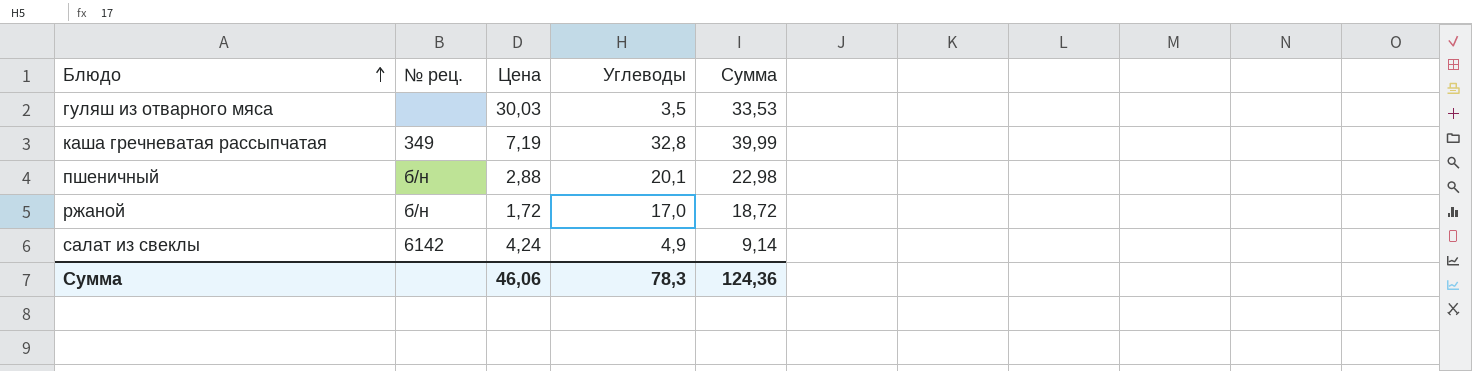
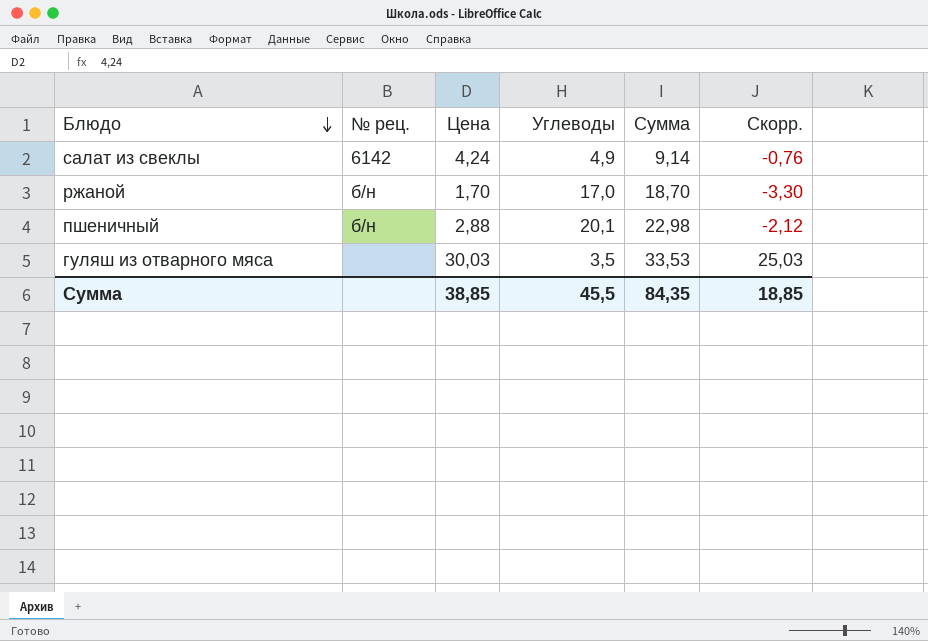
row order: Блюдо ascending -> Блюдо descending
column Скорр. | formula: none -> [Цена] - 5
row каша гречневатая рассыпчатая: 349 | 7,19 | 32,8 | 39,99 -> none
ржаной | Цена: 1,72 -> 1,70
ржаной | Сумма: 18,72 -> 18,70
Сумма | Цена: 46,06 -> 38,85
Сумма | Углеводы: 78,3 -> 45,5
Сумма | Сумма: 124,36 -> 84,35

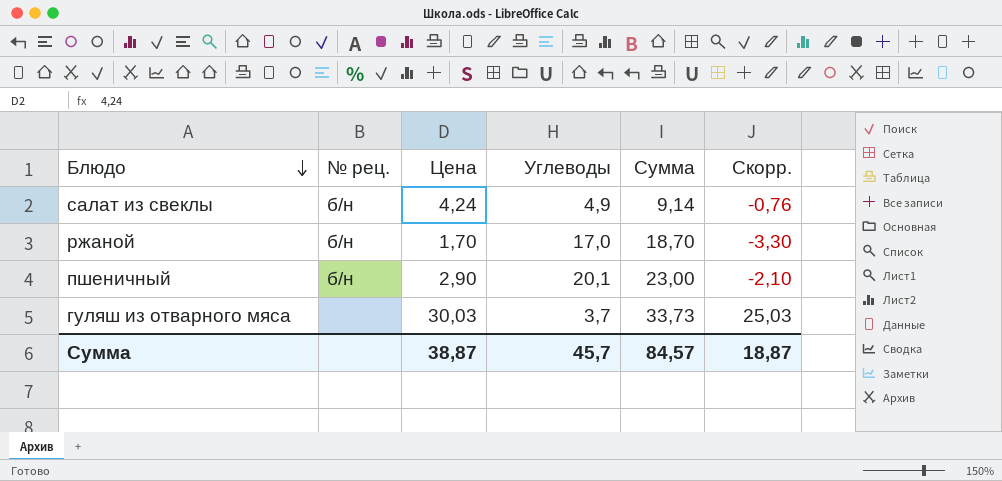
салат из свеклы | № рец.: 6142 -> б/н
пшеничный | Цена: 2,88 -> 2,90
пшеничный | Сумма: 22,98 -> 23,00
пшеничный | Скорр.: -2,12 -> -2,10
гуляш из отварного мяса | Углеводы: 3,5 -> 3,7
гуляш из отварного мяса | Сумма: 33,53 -> 33,73
Сумма | Цена: 38,85 -> 38,87
Сумма | Углеводы: 45,5 -> 45,7
Сумма | Сумма: 84,35 -> 84,57
Сумма | Скорр.: 18,85 -> 18,87

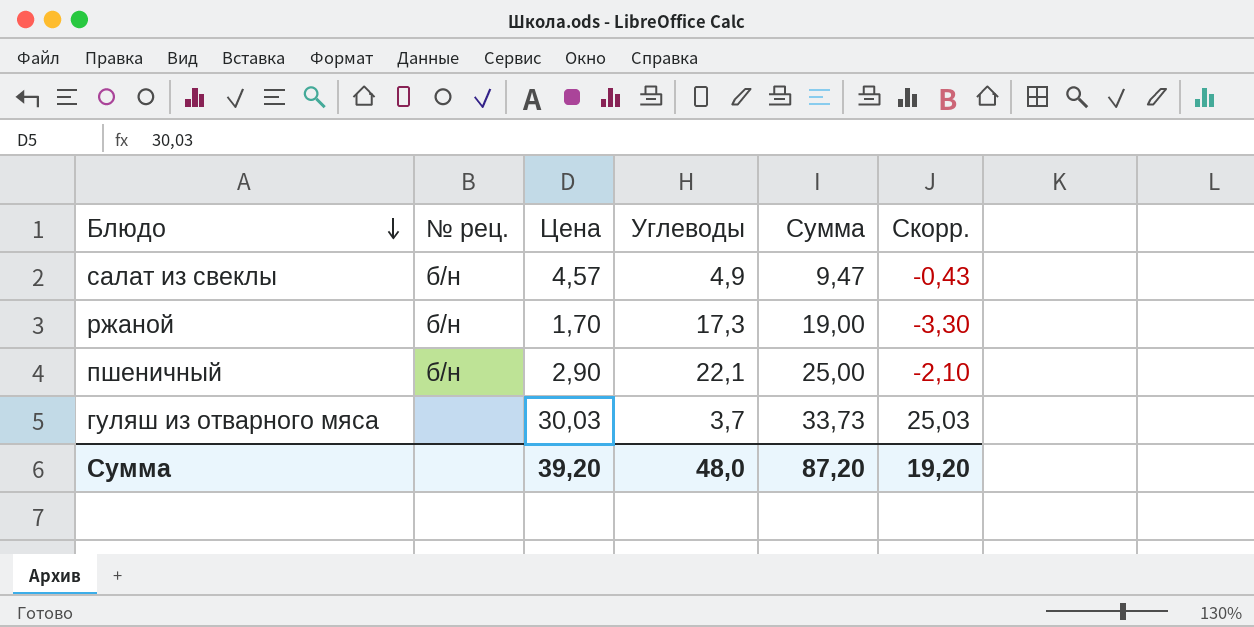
салат из свеклы | Цена: 4,24 -> 4,57
салат из свеклы | Сумма: 9,14 -> 9,47
салат из свеклы | Скорр.: -0,76 -> -0,43
ржаной | Углеводы: 17,0 -> 17,3
ржаной | Сумма: 18,70 -> 19,00
пшеничный | Углеводы: 20,1 -> 22,1
пшеничный | Сумма: 23,00 -> 25,00
Сумма | Цена: 38,87 -> 39,20
Сумма | Углеводы: 45,7 -> 48,0
Сумма | Сумма: 84,57 -> 87,20
Сумма | Скорр.: 18,87 -> 19,20

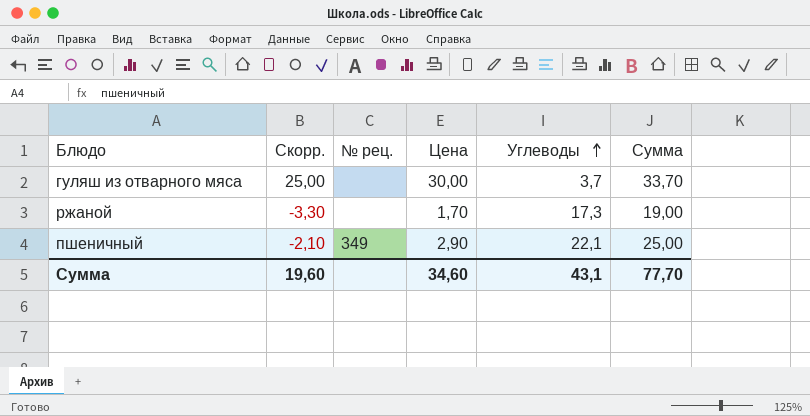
row order: Блюдо descending -> Углеводы ascending
column Скорр. | position: 6 -> 2
row салат из свеклы: б/н | 4,57 | 4,9 | 9,47 | -0,43 -> none
гуляш из отварного мяса | Скорр.: 25,03 -> 25,00
гуляш из отварного мяса | Цена: 30,03 -> 30,00
гуляш из отварного мяса | Сумма: 33,73 -> 33,70
ржаной | № рец.: б/н -> none
пшеничный | № рец.: б/н -> 349
Сумма | Скорр.: 19,20 -> 19,60
Сумма | Цена: 39,20 -> 34,60
Сумма | Углеводы: 48,0 -> 43,1
Сумма | Сумма: 87,20 -> 77,70

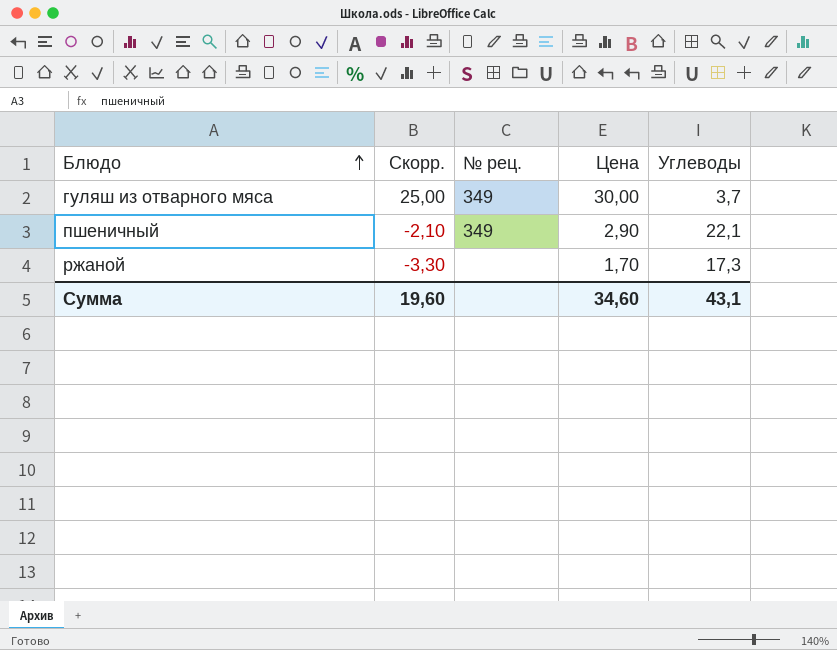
row order: Углеводы ascending -> Блюдо ascending
column Сумма | formula: [Цена] + [Углеводы] -> none
гуляш из отварного мяса | № рец.: none -> 349

